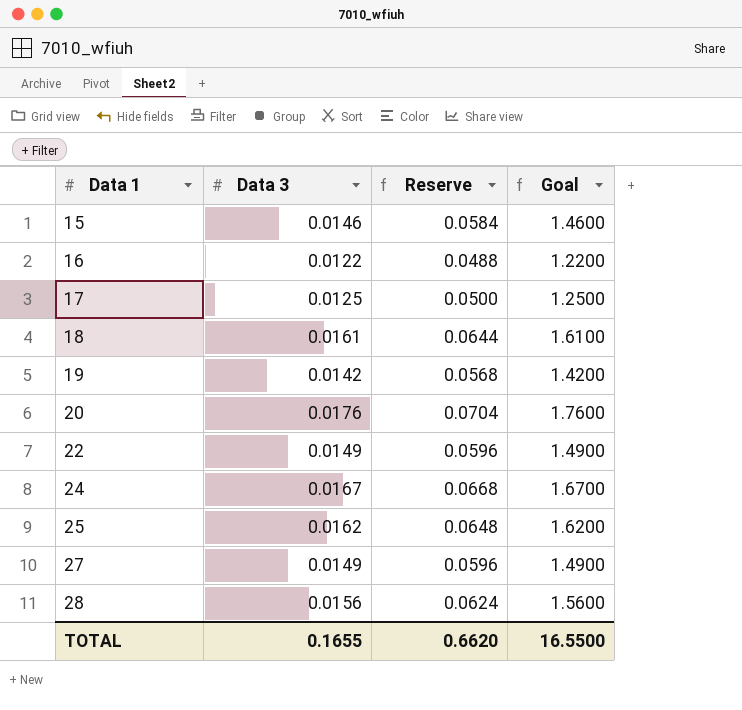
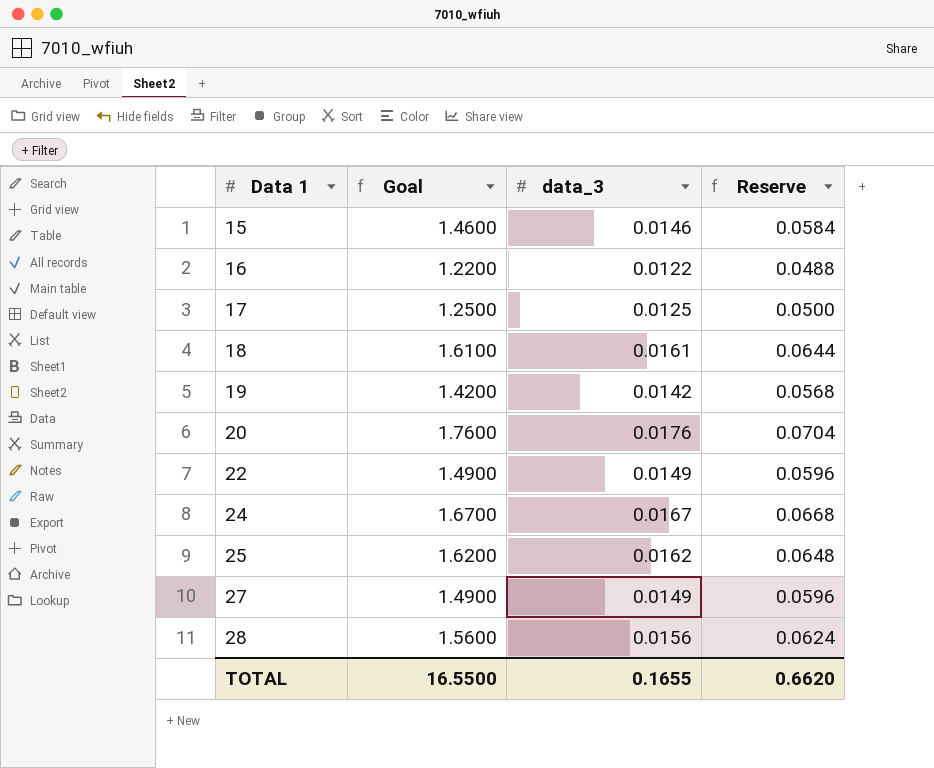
column Goal | position: 4 -> 2
column name: Data 3 -> data_3

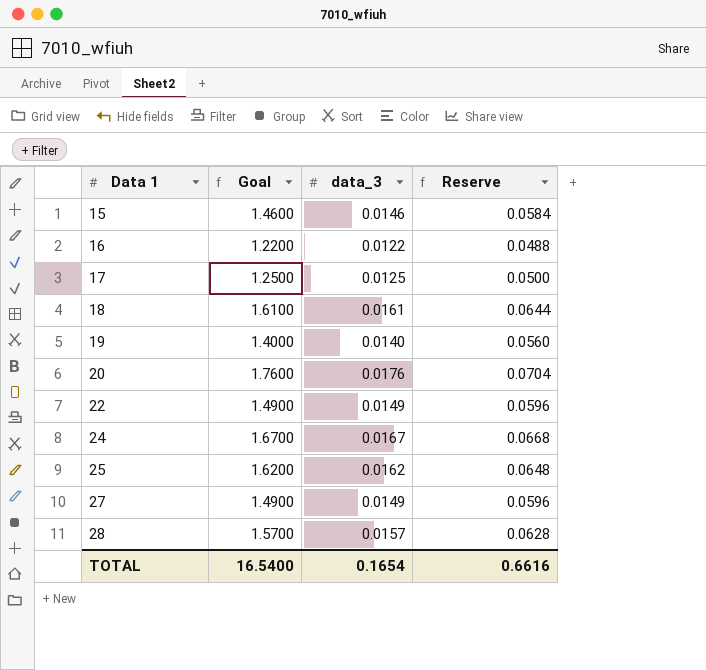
19 | Goal: 1.4200 -> 1.4000
19 | data_3: 0.0142 -> 0.0140
19 | Reserve: 0.0568 -> 0.0560
28 | Goal: 1.5600 -> 1.5700
28 | data_3: 0.0156 -> 0.0157
28 | Reserve: 0.0624 -> 0.0628
TOTAL | Goal: 16.5500 -> 16.5400
TOTAL | data_3: 0.1655 -> 0.1654
TOTAL | Reserve: 0.6620 -> 0.6616

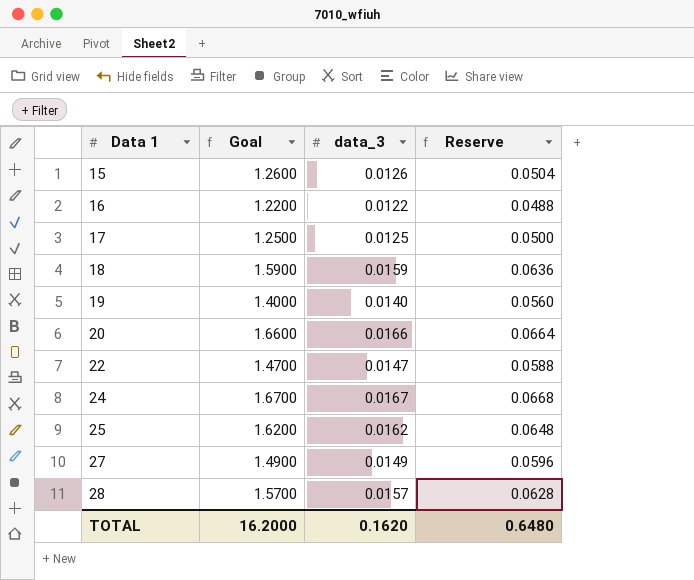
15 | Goal: 1.4600 -> 1.2600
15 | data_3: 0.0146 -> 0.0126
15 | Reserve: 0.0584 -> 0.0504
18 | Goal: 1.6100 -> 1.5900
18 | data_3: 0.0161 -> 0.0159
18 | Reserve: 0.0644 -> 0.0636
20 | Goal: 1.7600 -> 1.6600
20 | data_3: 0.0176 -> 0.0166
20 | Reserve: 0.0704 -> 0.0664
22 | Goal: 1.4900 -> 1.4700
22 | data_3: 0.0149 -> 0.0147
22 | Reserve: 0.0596 -> 0.0588
TOTAL | Goal: 16.5400 -> 16.2000
TOTAL | data_3: 0.1654 -> 0.1620
TOTAL | Reserve: 0.6616 -> 0.6480

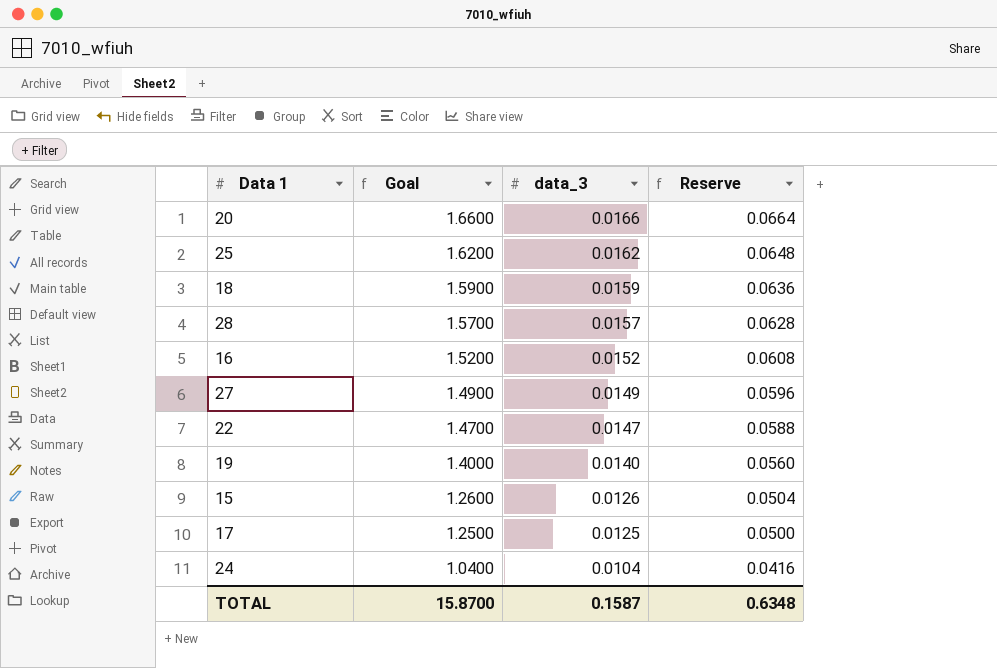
row order: Data 1 ascending -> Goal descending
16 | Goal: 1.2200 -> 1.5200
16 | data_3: 0.0122 -> 0.0152
16 | Reserve: 0.0488 -> 0.0608
24 | Goal: 1.6700 -> 1.0400
24 | data_3: 0.0167 -> 0.0104
24 | Reserve: 0.0668 -> 0.0416
TOTAL | Goal: 16.2000 -> 15.8700
TOTAL | data_3: 0.1620 -> 0.1587
TOTAL | Reserve: 0.6480 -> 0.6348

